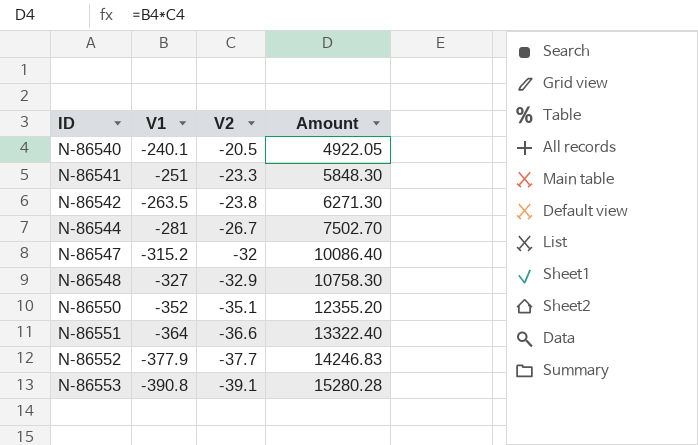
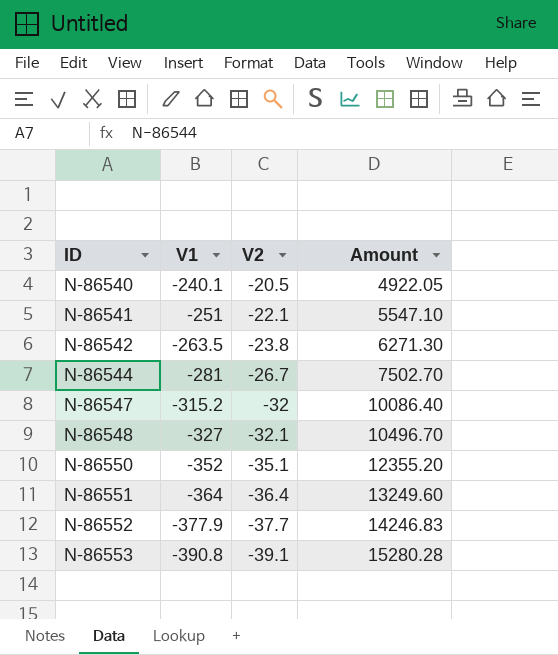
N-86541 | V2: -23.3 -> -22.1
N-86541 | Amount: 5848.30 -> 5547.10
N-86548 | V2: -32.9 -> -32.1
N-86548 | Amount: 10758.30 -> 10496.70
N-86551 | V2: -36.6 -> -36.4
N-86551 | Amount: 13322.40 -> 13249.60

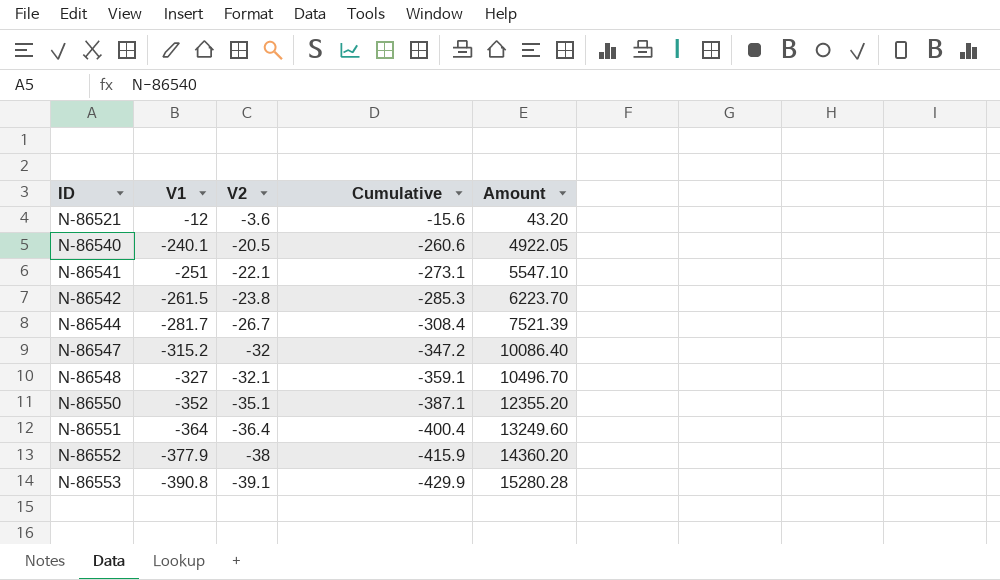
column Cumulative | formula: none -> [V1] + [V2]
row N-86521: none -> -12 | -3.6 | -15.6 | 43.20
N-86542 | V1: -263.5 -> -261.5
N-86542 | Amount: 6271.30 -> 6223.70
N-86544 | V1: -281 -> -281.7
N-86544 | Amount: 7502.70 -> 7521.39
N-86552 | V2: -37.7 -> -38
N-86552 | Amount: 14246.83 -> 14360.20

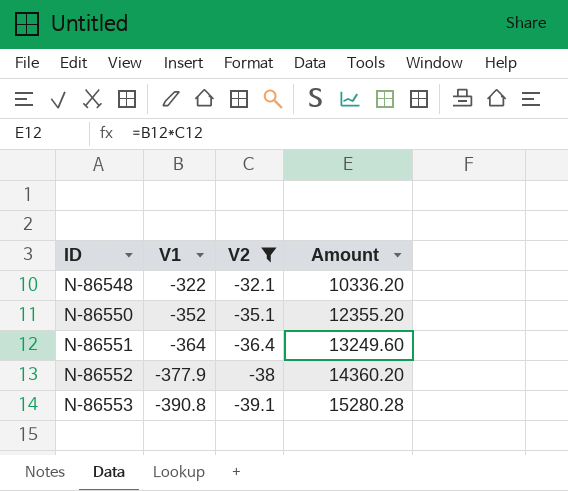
filter: none -> V2 <= -32.1
column Cumulative | formula: [V1] + [V2] -> none
N-86548 | V1: -327 -> -322
N-86548 | Amount: 10496.70 -> 10336.20

